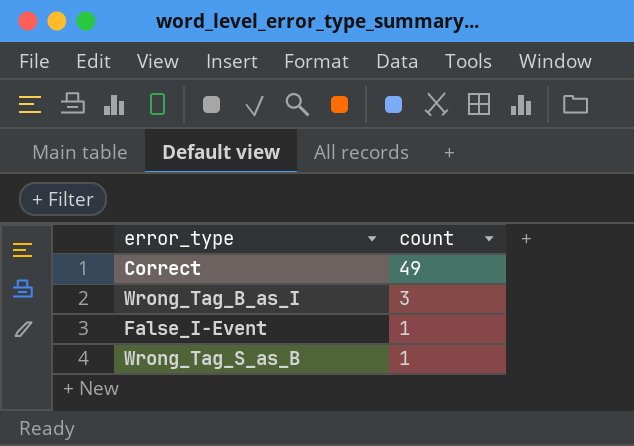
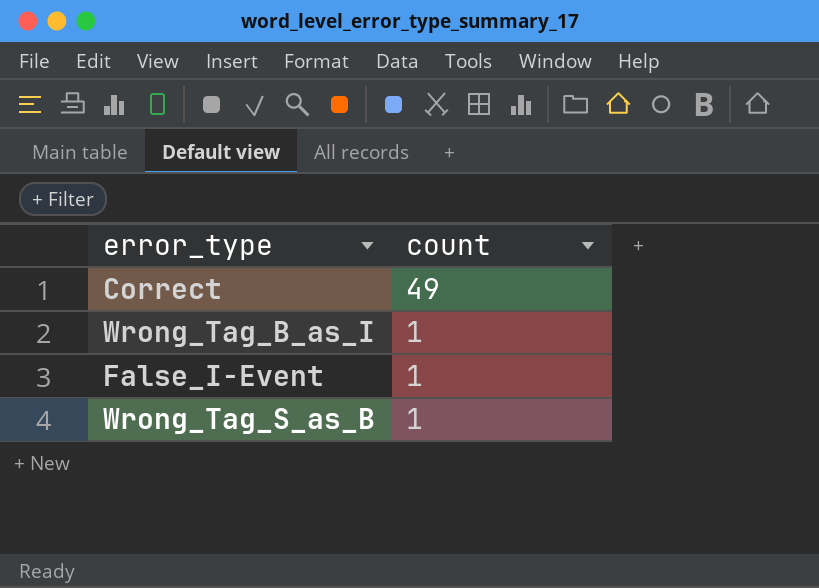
Wrong_Tag_B_as_I | count: 3 -> 1

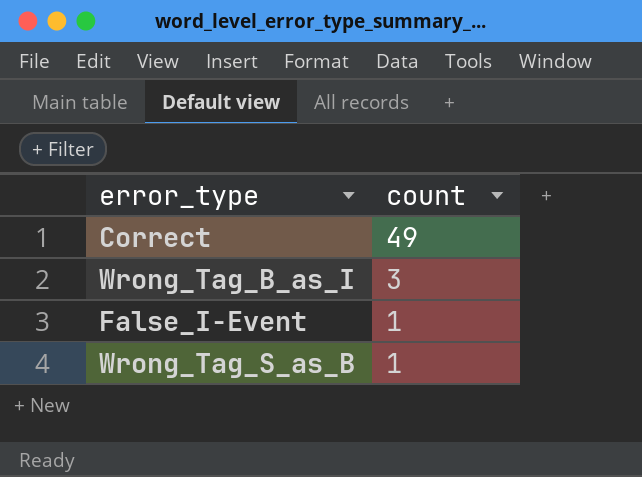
Wrong_Tag_B_as_I | count: 1 -> 3

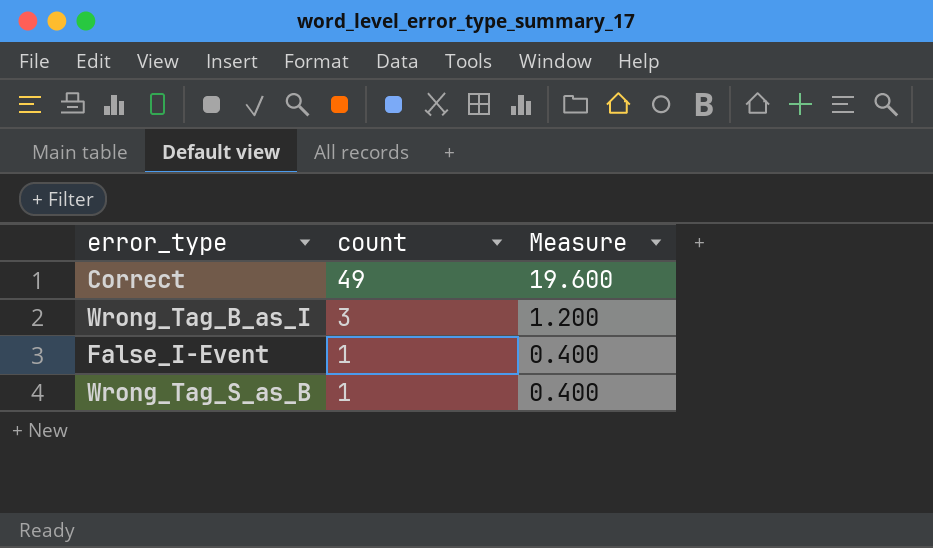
column Measure | formula: none -> [count] * 0.4

